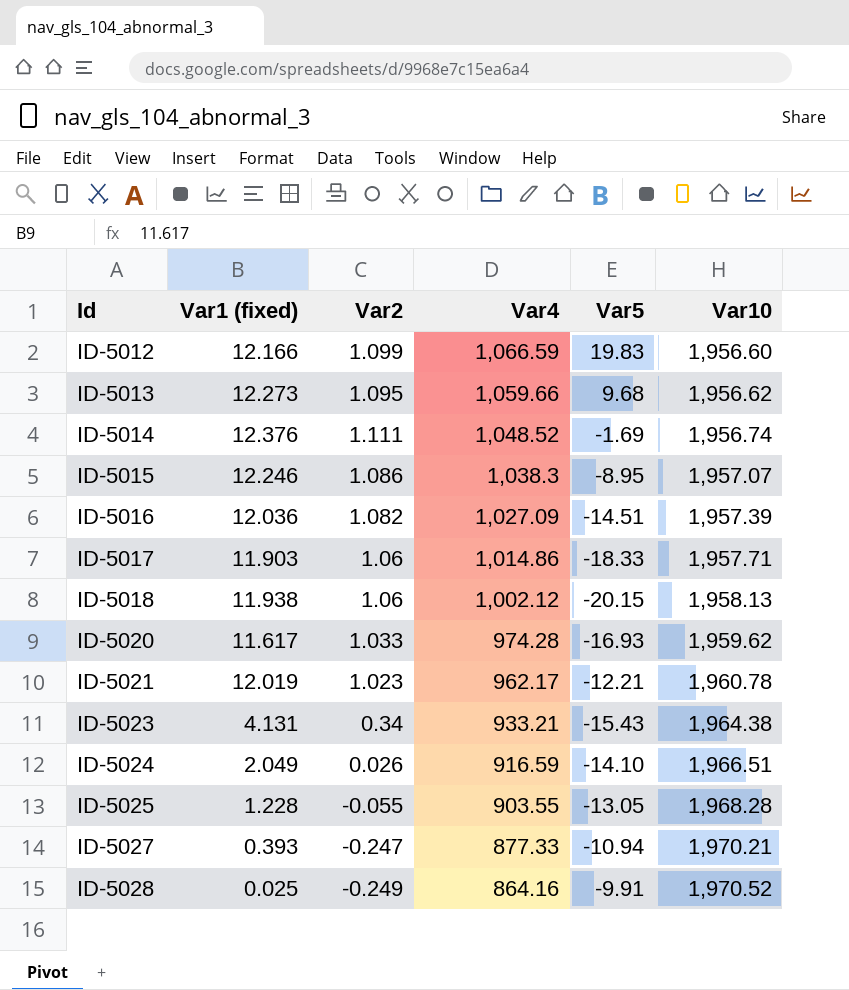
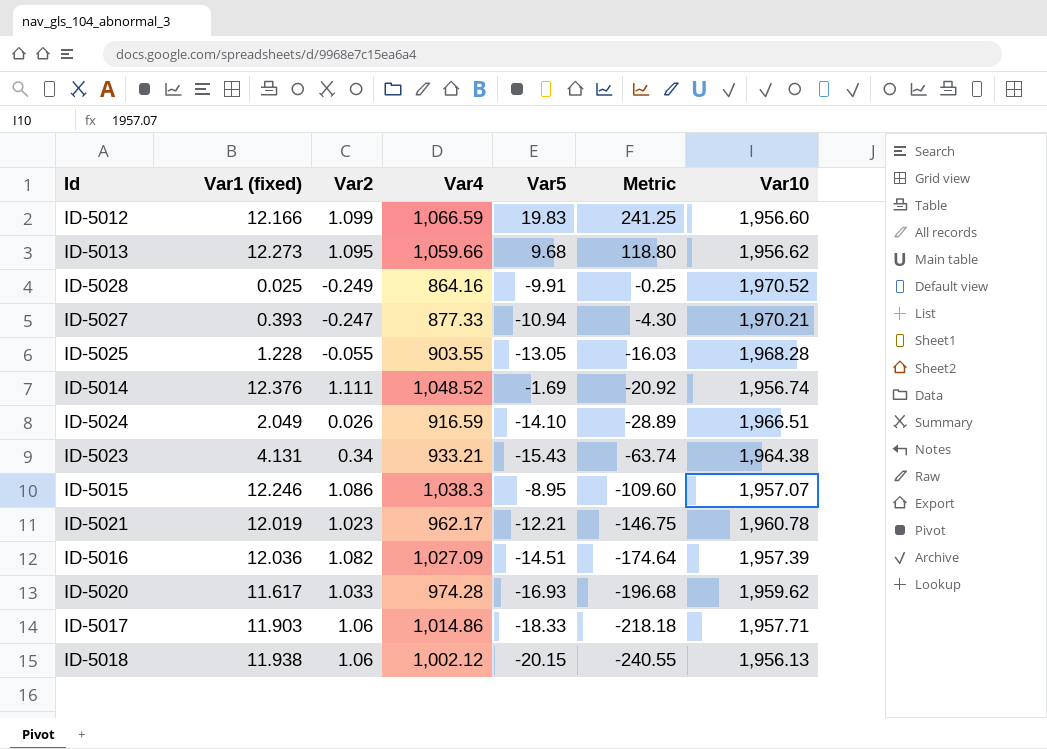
row order: Id ascending -> Metric descending
column Metric | formula: none -> [Var1 (fixed)] * [Var5]
ID-5018 | Var10: 1,958.13 -> 1,956.13

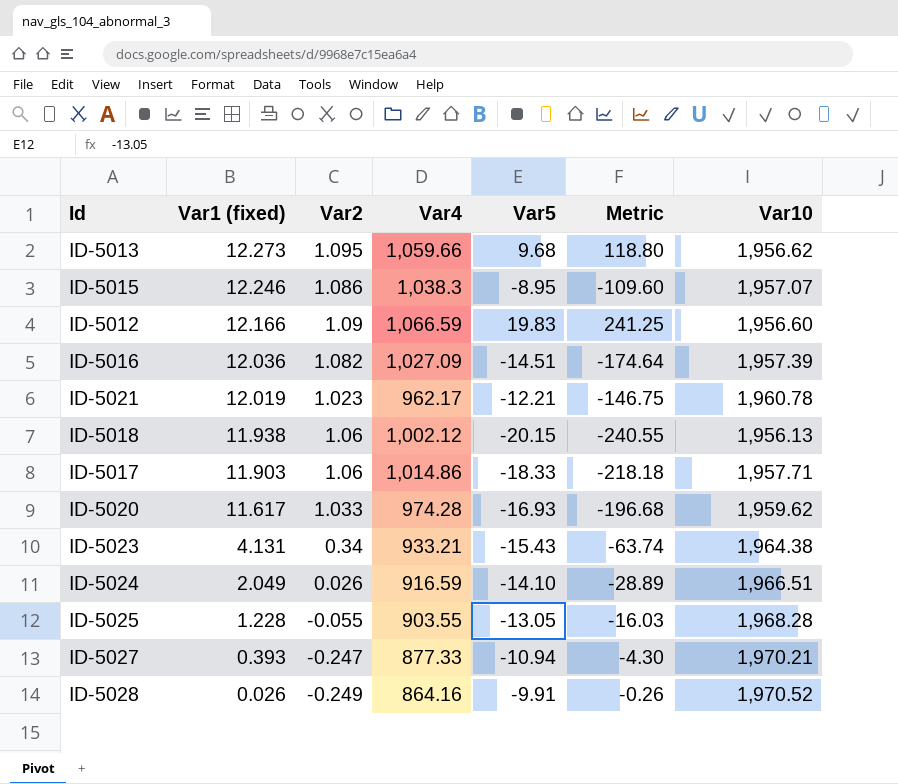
row order: Metric descending -> Var1 (fixed) descending
row ID-5014: 12.376 | 1.111 | 1,048.52 | -1.69 | -20.92 | 1,956.74 -> none
ID-5012 | Var2: 1.099 -> 1.09
ID-5028 | Var1 (fixed): 0.025 -> 0.026
ID-5028 | Metric: -0.25 -> -0.26

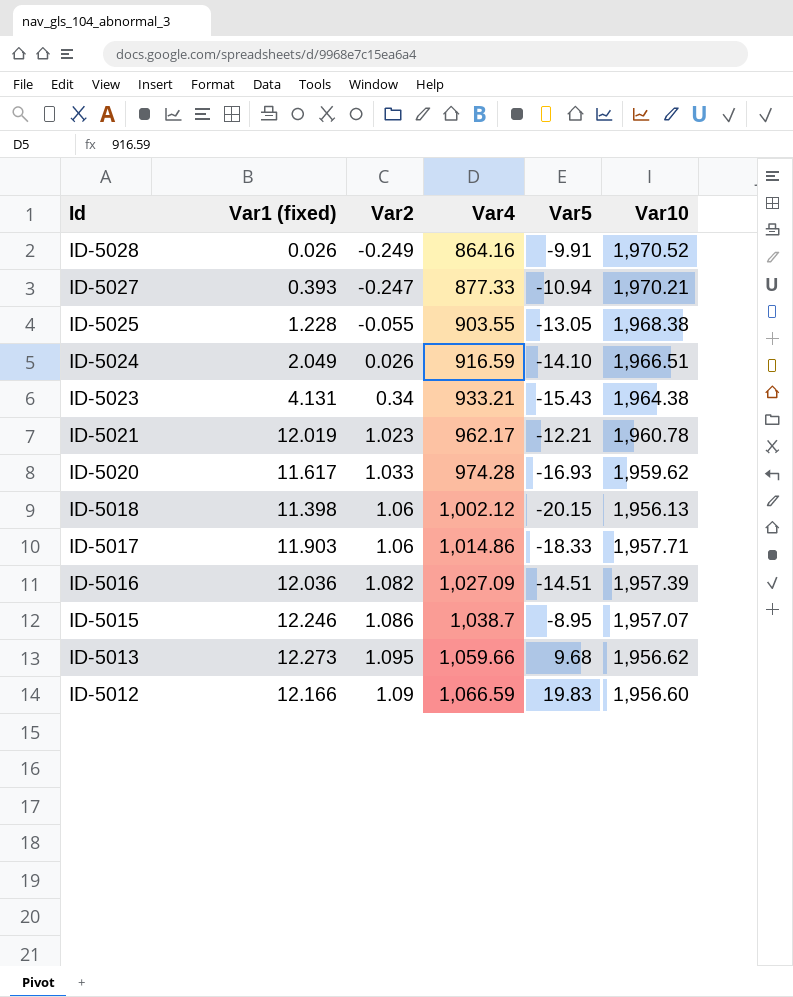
row order: Var1 (fixed) descending -> Id descending
column Metric | formula: [Var1 (fixed)] * [Var5] -> none
ID-5025 | Var10: 1,968.28 -> 1,968.38
ID-5018 | Var1 (fixed): 11.938 -> 11.398
ID-5015 | Var4: 1,038.3 -> 1,038.7

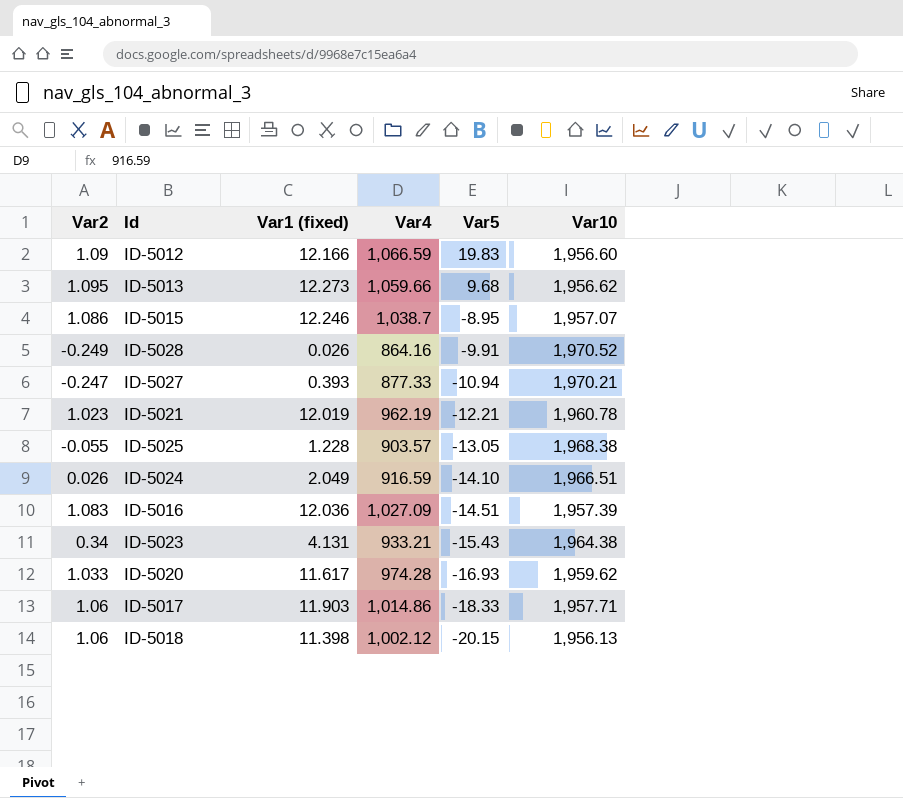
row order: Id descending -> Var5 descending
column Var2 | position: 3 -> 1
ID-5021 | Var4: 962.17 -> 962.19
ID-5025 | Var4: 903.55 -> 903.57
ID-5016 | Var2: 1.082 -> 1.083

